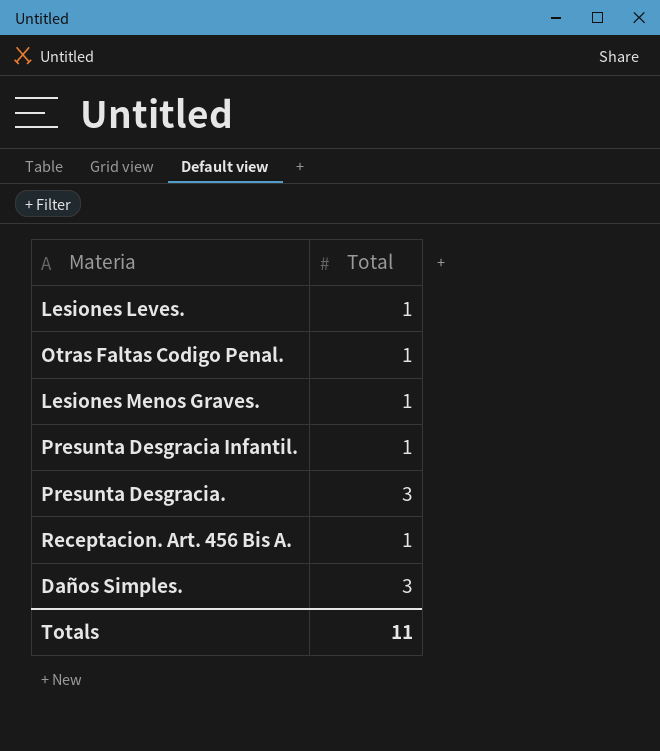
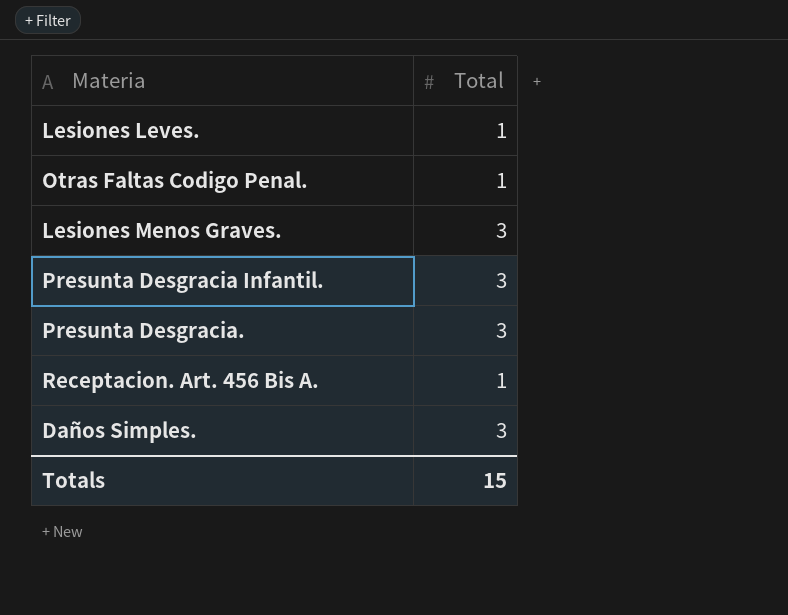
Lesiones Menos Graves. | Total: 1 -> 3
Presunta Desgracia Infantil. | Total: 1 -> 3
Totals | Total: 11 -> 15

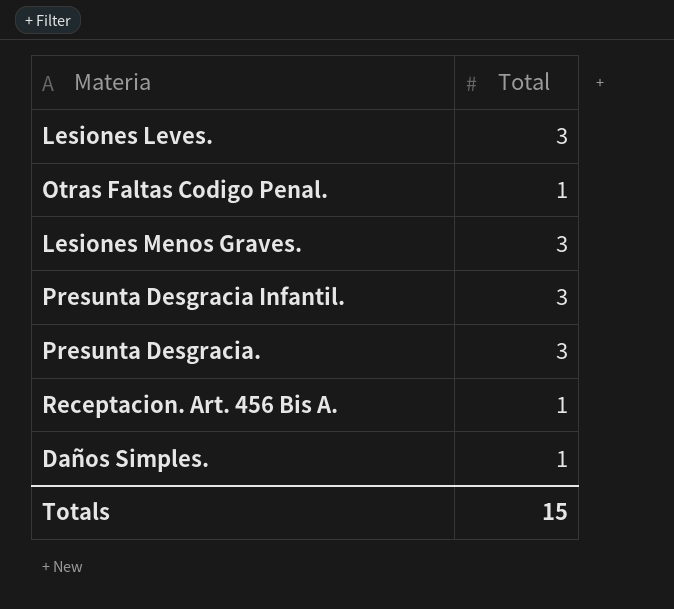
Lesiones Leves. | Total: 1 -> 3
Daños Simples. | Total: 3 -> 1

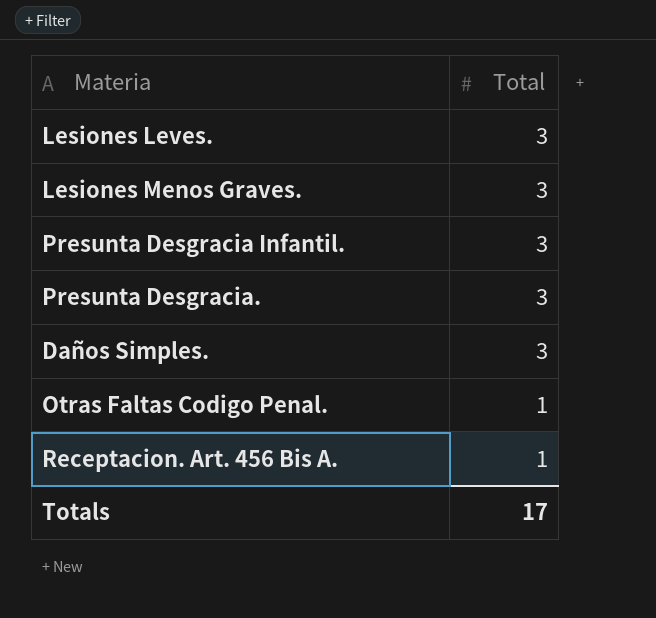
row order: none -> Total descending
Daños Simples. | Total: 1 -> 3
Totals | Total: 15 -> 17

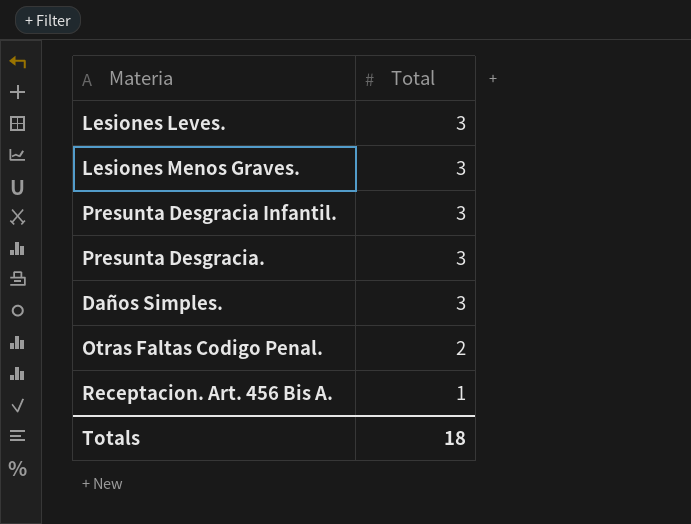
Otras Faltas Codigo Penal. | Total: 1 -> 2
Totals | Total: 17 -> 18

